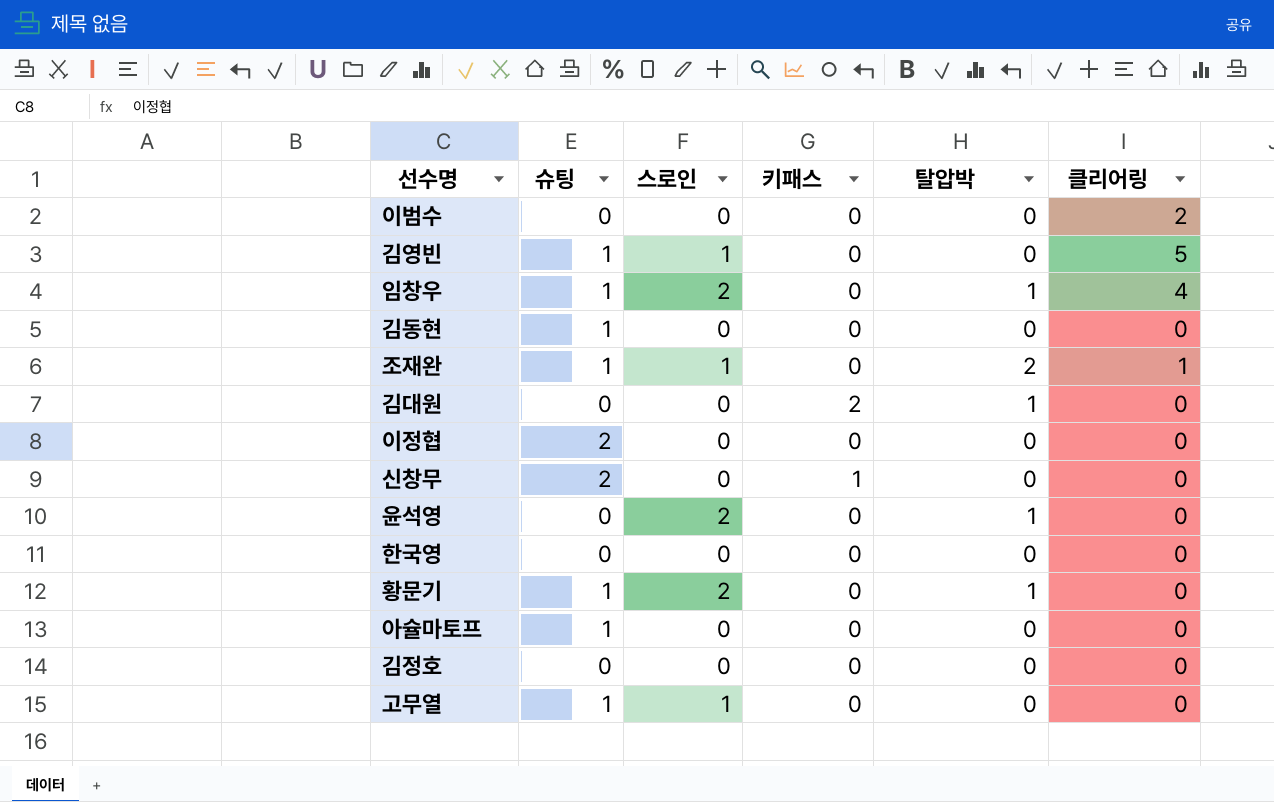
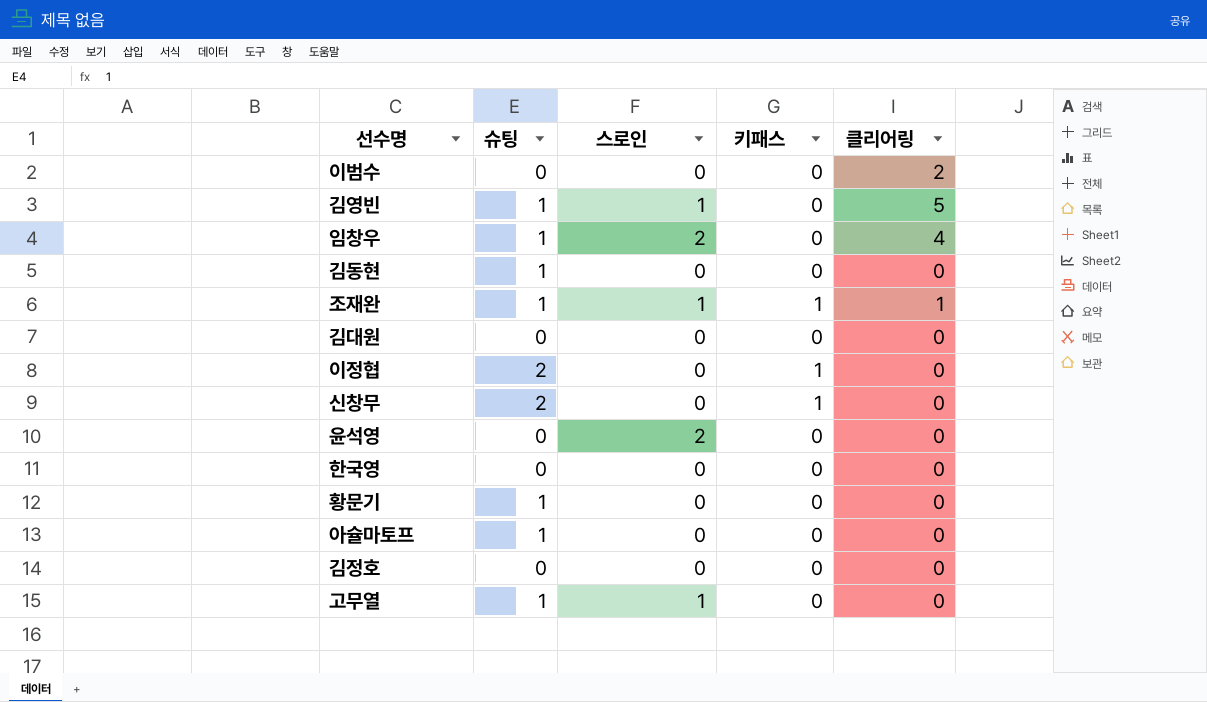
column 탈압박 | position: 5 -> none
조재완 | 키패스: 0 -> 1
김대원 | 키패스: 2 -> 0
이정협 | 키패스: 0 -> 1
황문기 | 스로인: 2 -> 0

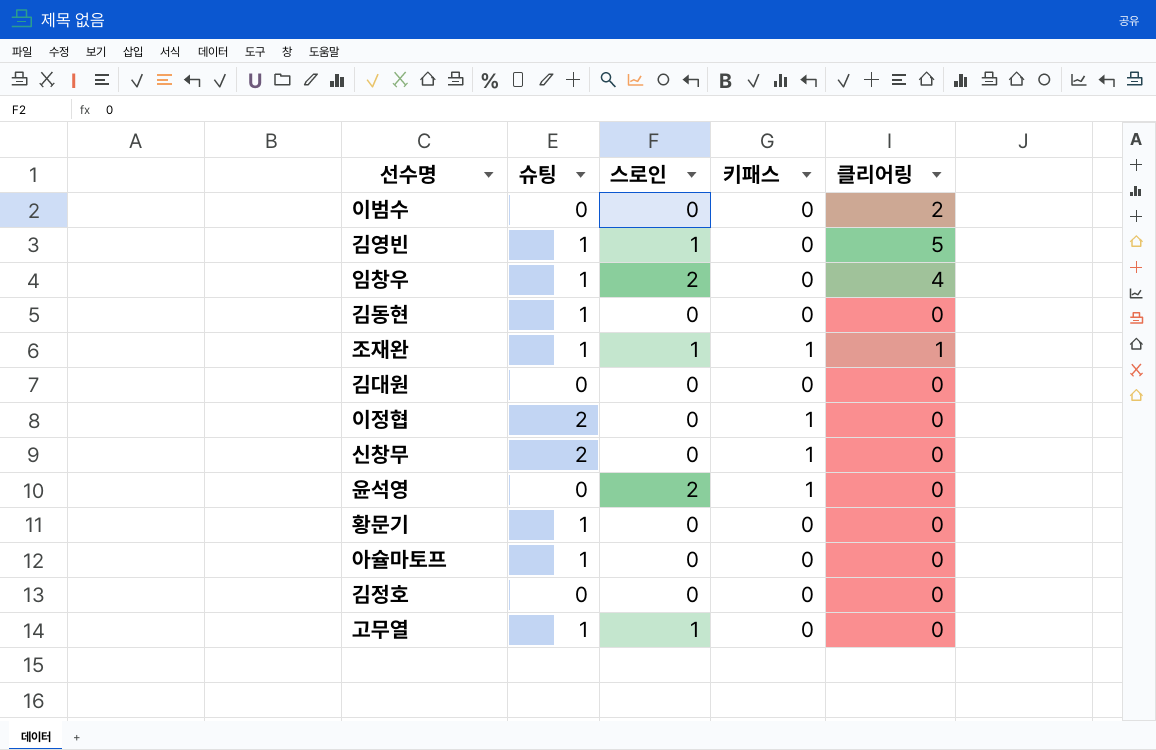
row 한국영: 0 | 0 | 0 | 0 -> none
윤석영 | 키패스: 0 -> 1

